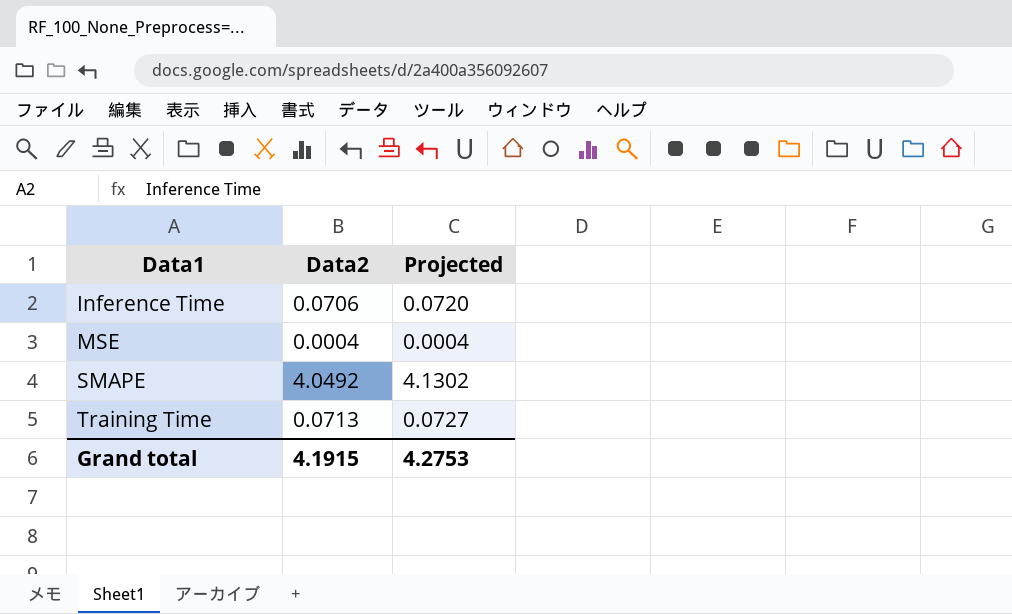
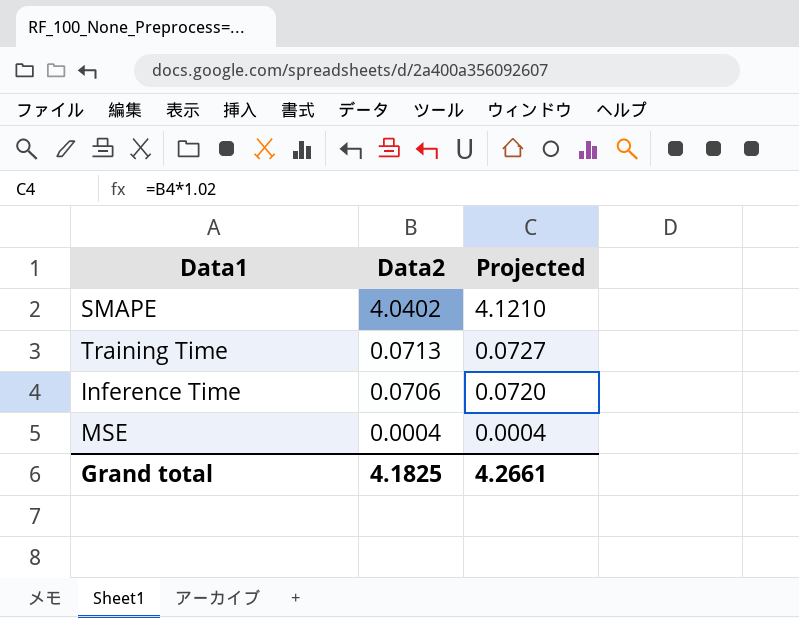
row order: Data1 ascending -> Data2 descending
SMAPE | Data2: 4.0492 -> 4.0402
SMAPE | Projected: 4.1302 -> 4.1210
Grand total | Data2: 4.1915 -> 4.1825
Grand total | Projected: 4.2753 -> 4.2661

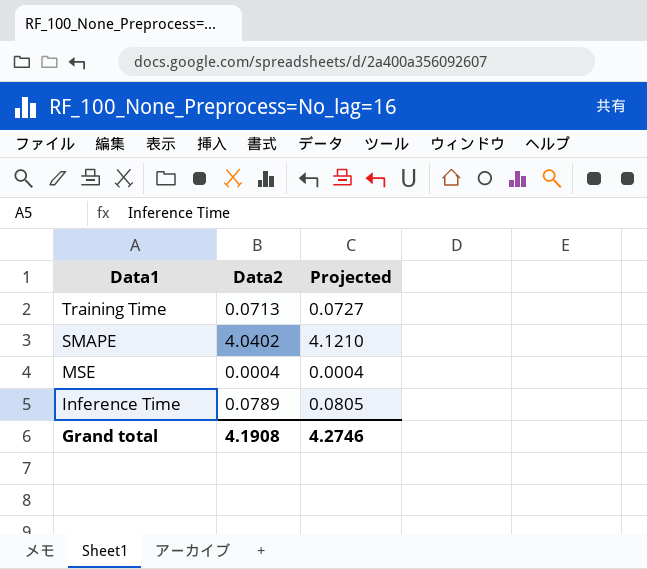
row order: Data2 descending -> Data1 descending
Inference Time | Data2: 0.0706 -> 0.0789
Inference Time | Projected: 0.0720 -> 0.0805
Grand total | Data2: 4.1825 -> 4.1908
Grand total | Projected: 4.2661 -> 4.2746

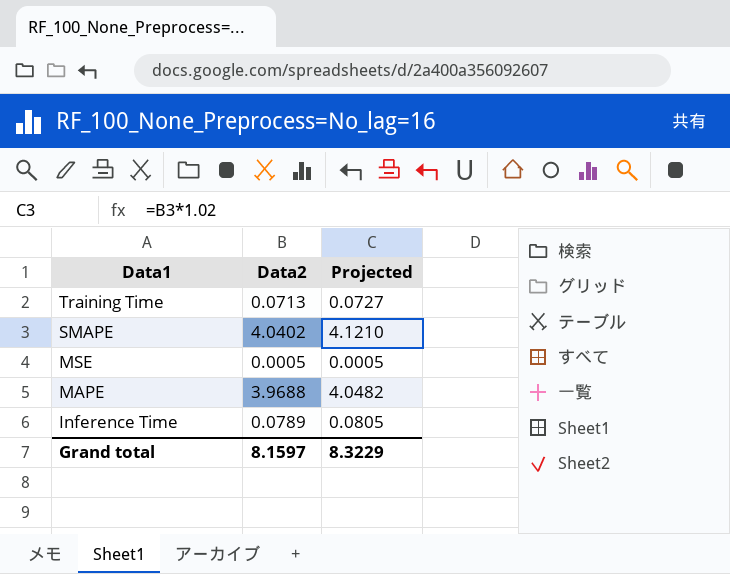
MSE | Data2: 0.0004 -> 0.0005
MSE | Projected: 0.0004 -> 0.0005
row MAPE: none -> 3.9688 | 4.0482
Grand total | Data2: 4.1908 -> 8.1597
Grand total | Projected: 4.2746 -> 8.3229

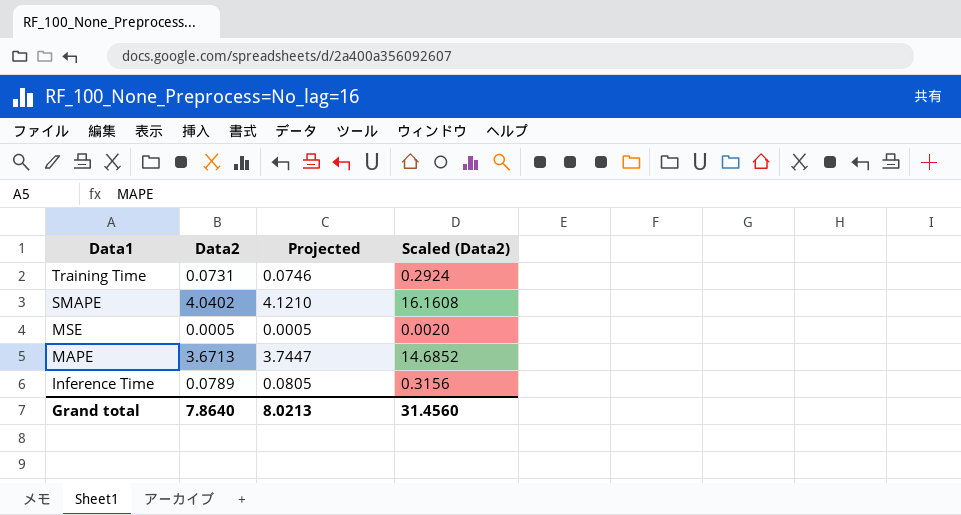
column Scaled (Data2) | formula: none -> [Data2] * 4
Training Time | Data2: 0.0713 -> 0.0731
Training Time | Projected: 0.0727 -> 0.0746
MAPE | Data2: 3.9688 -> 3.6713
MAPE | Projected: 4.0482 -> 3.7447
Grand total | Data2: 8.1597 -> 7.8640
Grand total | Projected: 8.3229 -> 8.0213

